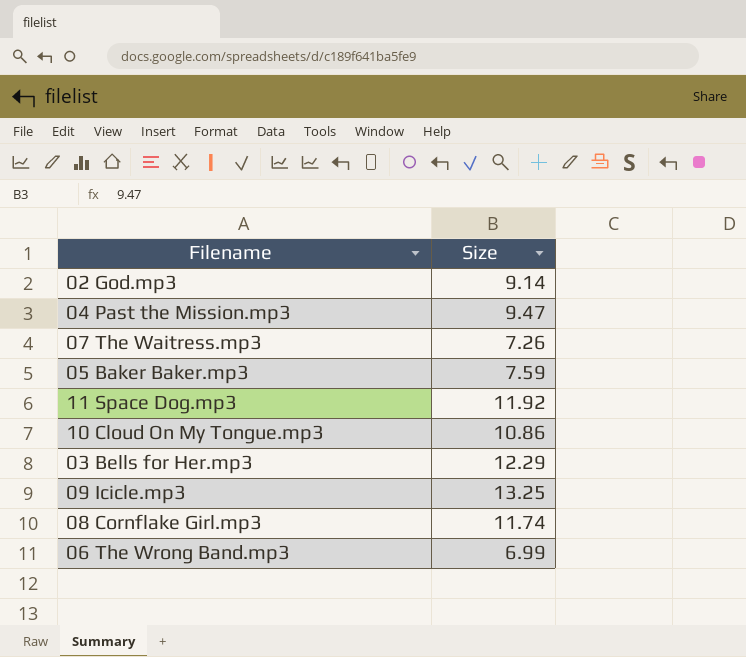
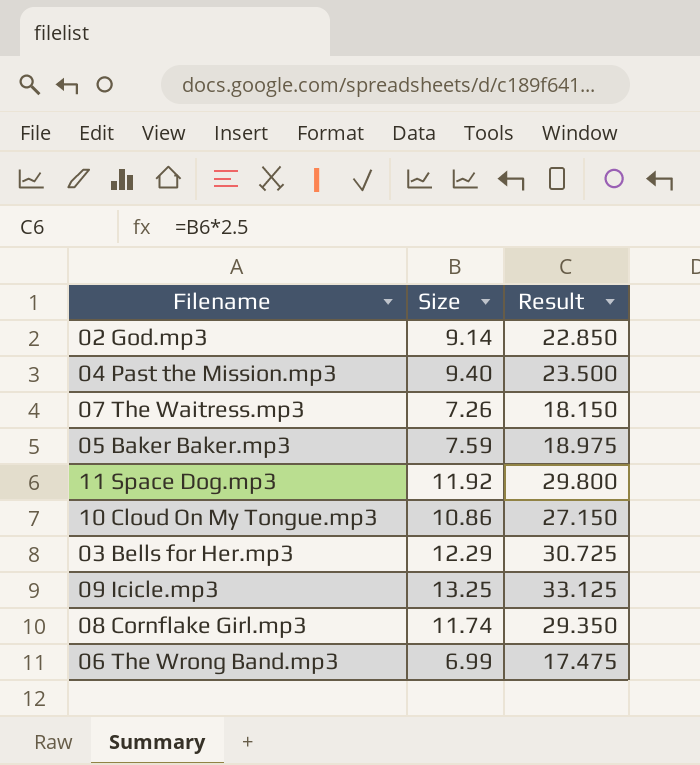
column Result | formula: none -> [Size] * 2.5
04 Past the Mission.mp3 | Size: 9.47 -> 9.40

